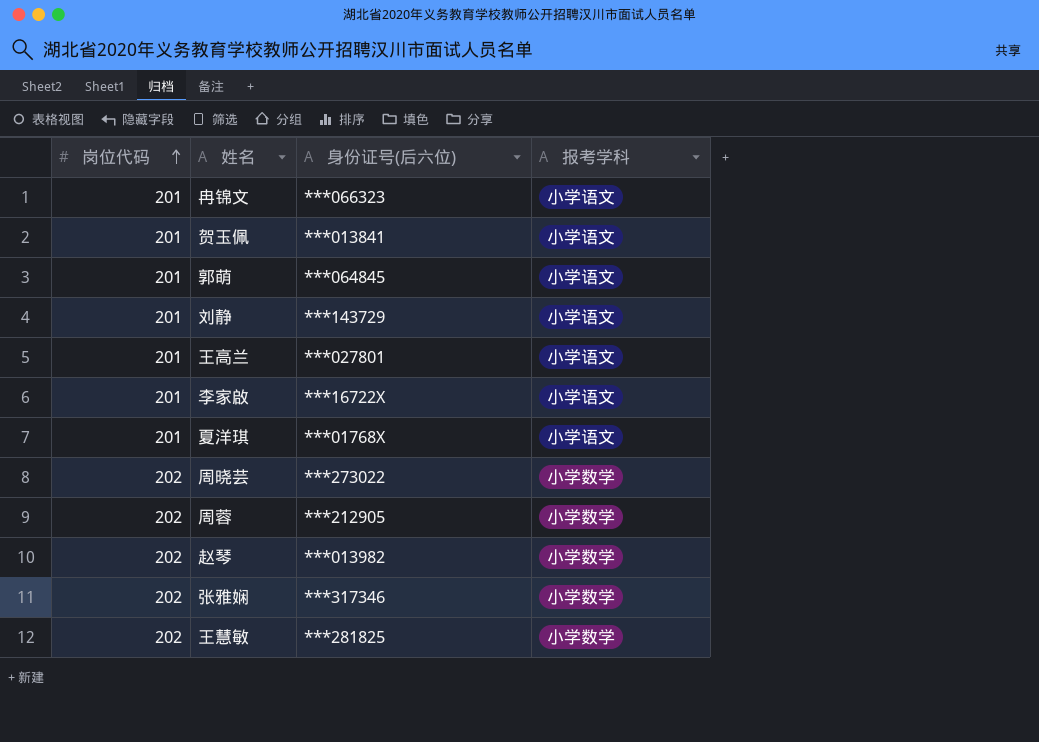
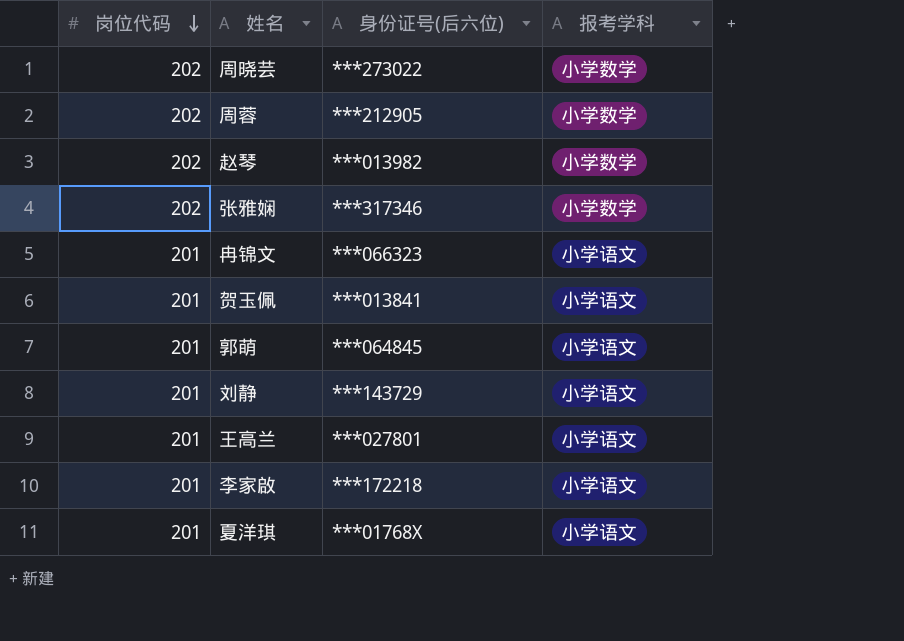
row order: 岗位代码 ascending -> 岗位代码 descending
row 王慧敏: 202 | ***281825 | 小学数学 -> none
李家啟 | 身份证号(后六位): ***16722X -> ***172218

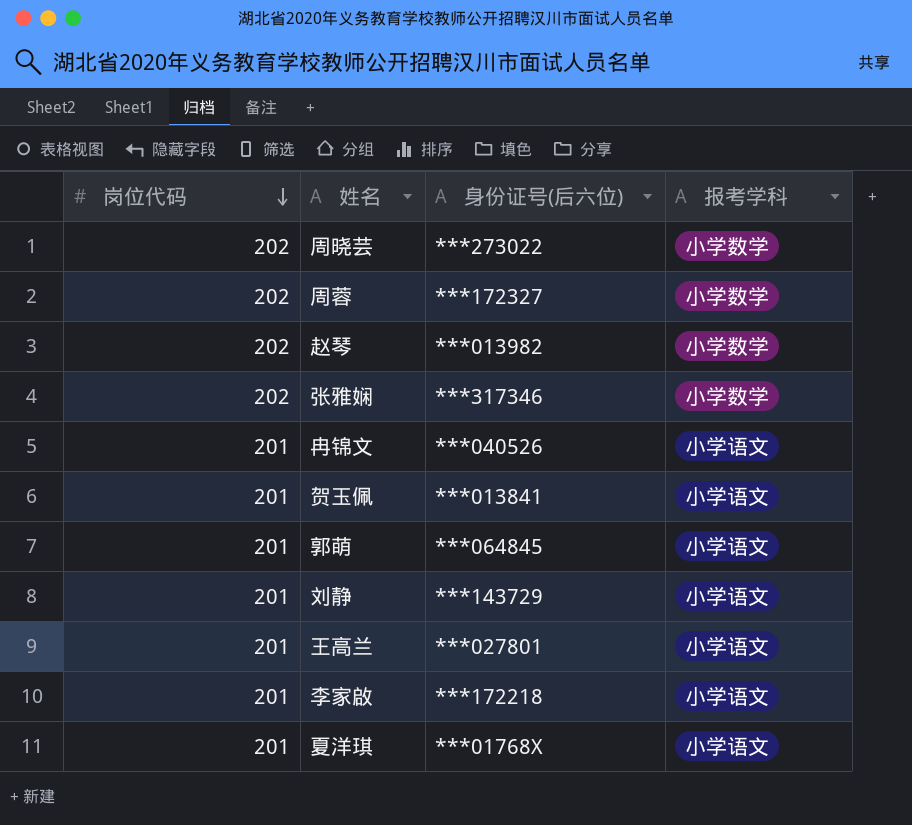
周蓉 | 身份证号(后六位): ***212905 -> ***172327
冉锦文 | 身份证号(后六位): ***066323 -> ***040526

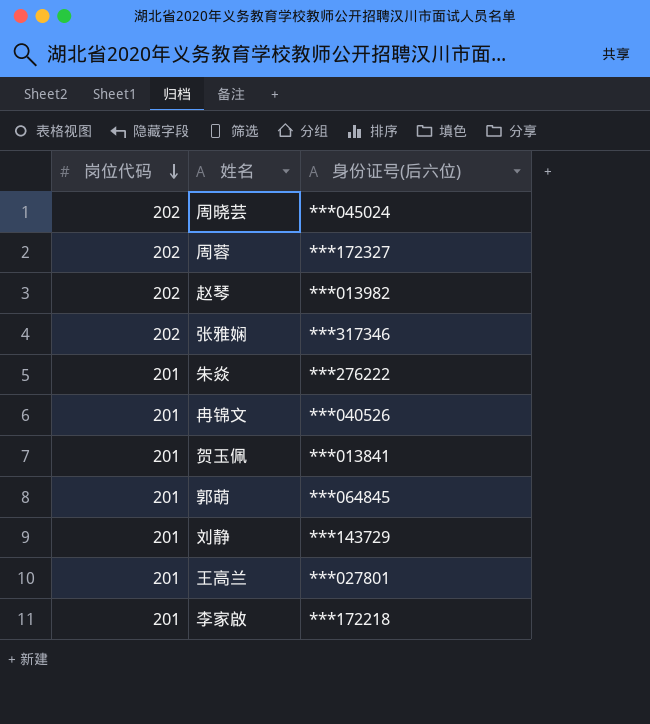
column 报考学科 | position: 4 -> none
row 夏洋琪: 201 | ***01768X | 小学语文 -> none
周晓芸 | 身份证号(后六位): ***273022 -> ***045024
row 朱焱: none -> 201 | ***276222

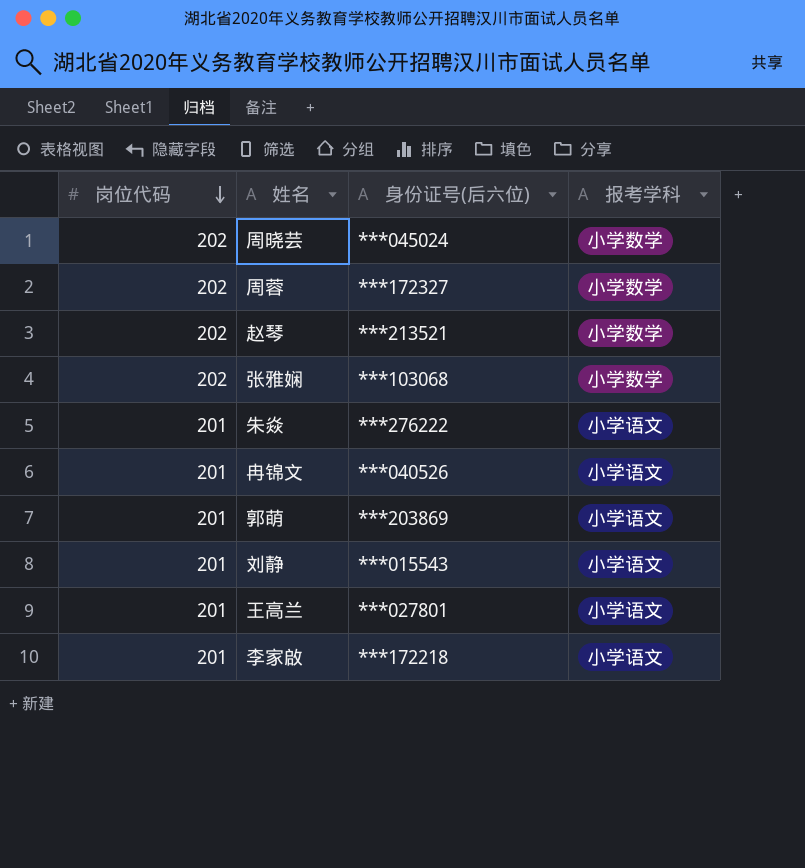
column 报考学科 | position: none -> 4
row 贺玉佩: 201 | ***013841 -> none
赵琴 | 身份证号(后六位): ***013982 -> ***213521
张雅娴 | 身份证号(后六位): ***317346 -> ***103068
郭萌 | 身份证号(后六位): ***064845 -> ***203869
刘静 | 身份证号(后六位): ***143729 -> ***015543

